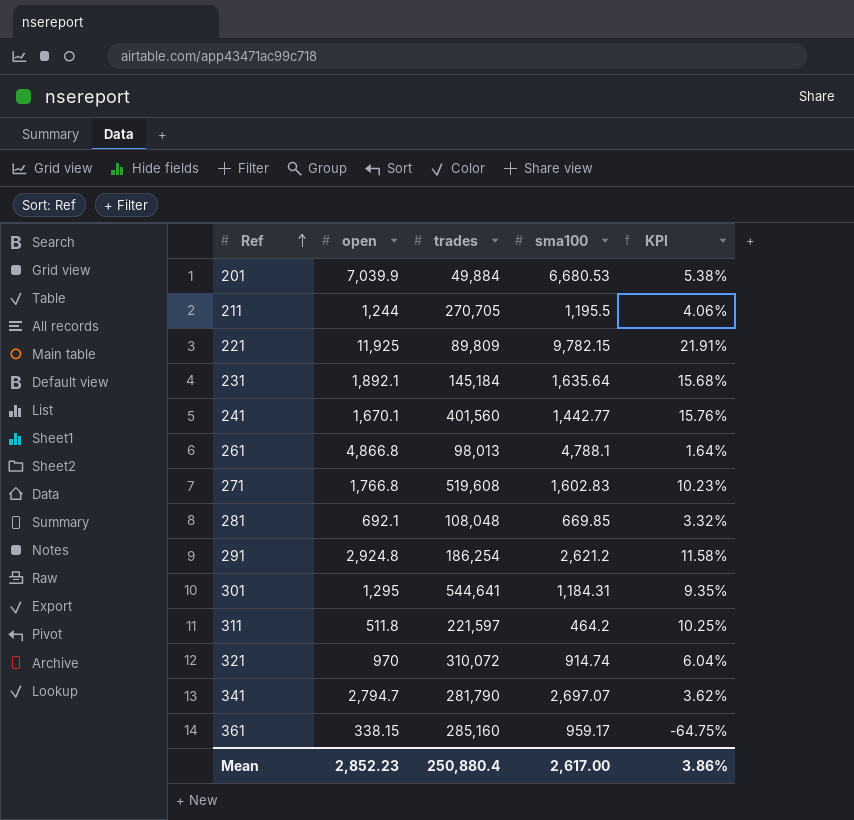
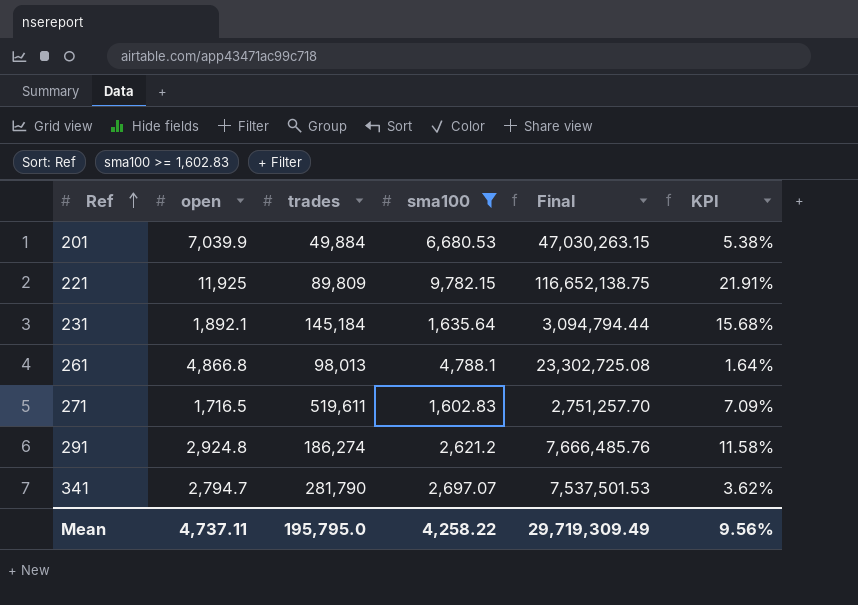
filter: none -> sma100 >= 1,602.83
column Final | formula: none -> [open] * [sma100]
271 | open: 1,766.8 -> 1,716.5
271 | trades: 519,608 -> 519,611
271 | KPI: 10.23% -> 7.09%
291 | trades: 186,254 -> 186,274
Mean | open: 2,852.23 -> 4,737.11
Mean | trades: 250,880.4 -> 195,795.0
Mean | sma100: 2,617.00 -> 4,258.22
Mean | KPI: 3.86% -> 9.56%

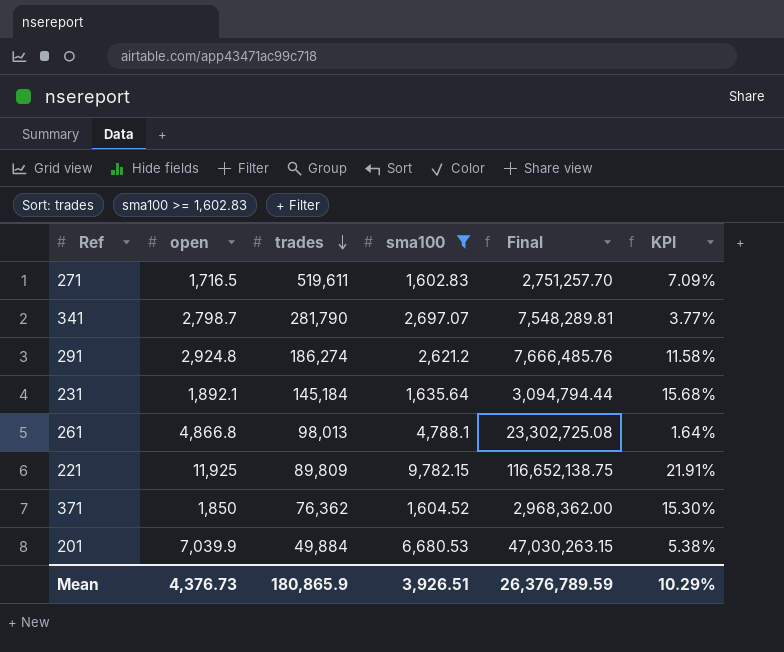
row order: Ref ascending -> trades descending
341 | open: 2,794.7 -> 2,798.7
341 | Final: 7,537,501.53 -> 7,548,289.81
341 | KPI: 3.62% -> 3.77%
row 371: none -> 1,850 | 76,362 | 1,604.52 | 2,968,362.00 | 15.30%
Mean | open: 4,737.11 -> 4,376.73
Mean | trades: 195,795.0 -> 180,865.9
Mean | sma100: 4,258.22 -> 3,926.51
Mean | Final: 29,719,309.49 -> 26,376,789.59
Mean | KPI: 9.56% -> 10.29%

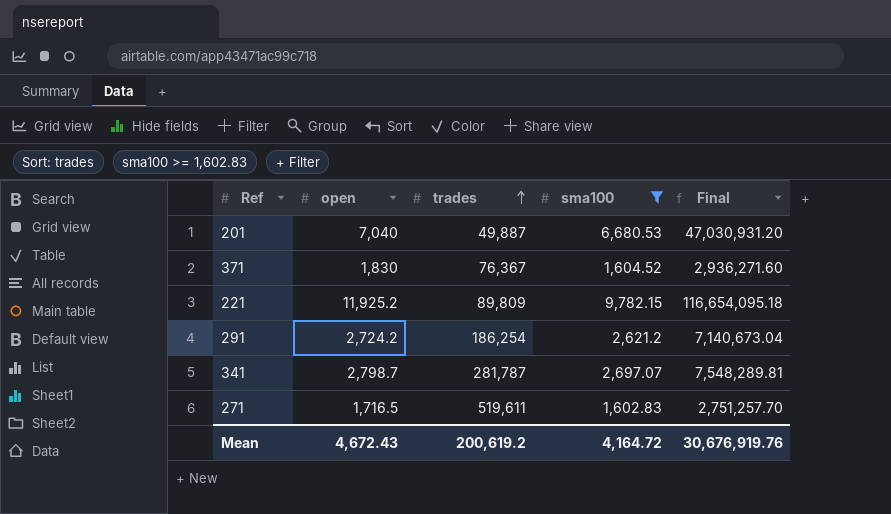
row order: trades descending -> trades ascending
column KPI | formula: ([open] - [sma100]) / [sma100] -> none
row 231: 1,892.1 | 145,184 | 1,635.64 | 3,094,794.44 | 15.68% -> none
row 261: 4,866.8 | 98,013 | 4,788.1 | 23,302,725.08 | 1.64% -> none
201 | open: 7,039.9 -> 7,040
201 | trades: 49,884 -> 49,887
201 | Final: 47,030,263.15 -> 47,030,931.20
371 | open: 1,850 -> 1,830
371 | trades: 76,362 -> 76,367
371 | Final: 2,968,362.00 -> 2,936,271.60
221 | open: 11,925 -> 11,925.2
221 | Final: 116,652,138.75 -> 116,654,095.18
291 | open: 2,924.8 -> 2,724.2
291 | trades: 186,274 -> 186,254
291 | Final: 7,666,485.76 -> 7,140,673.04
341 | trades: 281,790 -> 281,787
Mean | open: 4,376.73 -> 4,672.43
Mean | trades: 180,865.9 -> 200,619.2
Mean | sma100: 3,926.51 -> 4,164.72
Mean | Final: 26,376,789.59 -> 30,676,919.76

